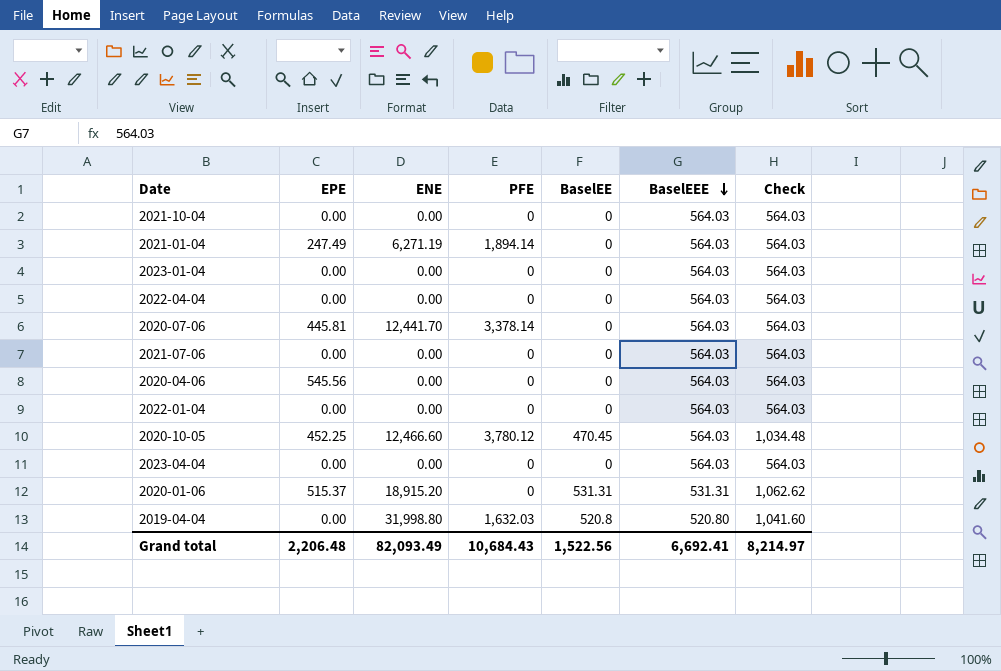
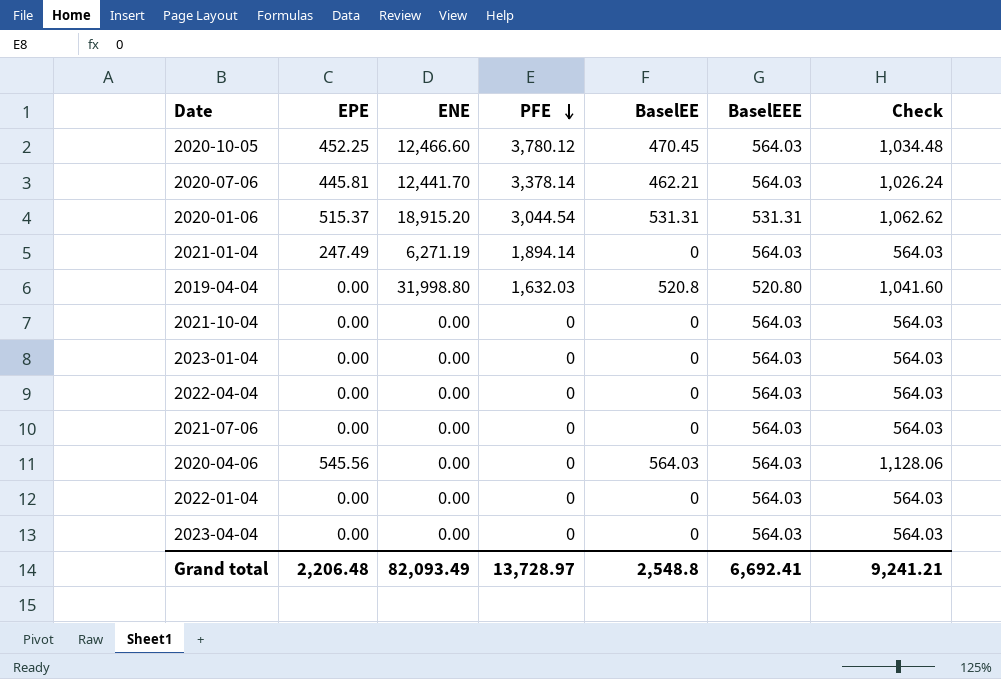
row order: BaselEEE descending -> PFE descending
2020-07-06 | BaselEE: 0 -> 462.21
2020-07-06 | Check: 564.03 -> 1,026.24
2020-01-06 | PFE: 0 -> 3,044.54
2020-04-06 | BaselEE: 0 -> 564.03
2020-04-06 | Check: 564.03 -> 1,128.06
Grand total | PFE: 10,684.43 -> 13,728.97
Grand total | BaselEE: 1,522.56 -> 2,548.8
Grand total | Check: 8,214.97 -> 9,241.21

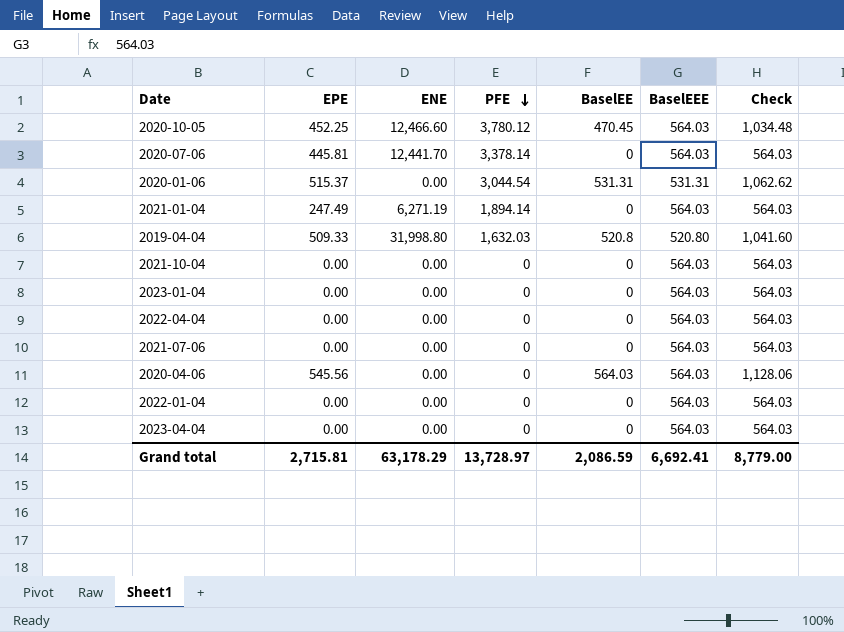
2020-07-06 | BaselEE: 462.21 -> 0
2020-07-06 | Check: 1,026.24 -> 564.03
2020-01-06 | ENE: 18,915.20 -> 0.00
2019-04-04 | EPE: 0.00 -> 509.33
Grand total | EPE: 2,206.48 -> 2,715.81
Grand total | ENE: 82,093.49 -> 63,178.29
Grand total | BaselEE: 2,548.8 -> 2,086.59
Grand total | Check: 9,241.21 -> 8,779.00

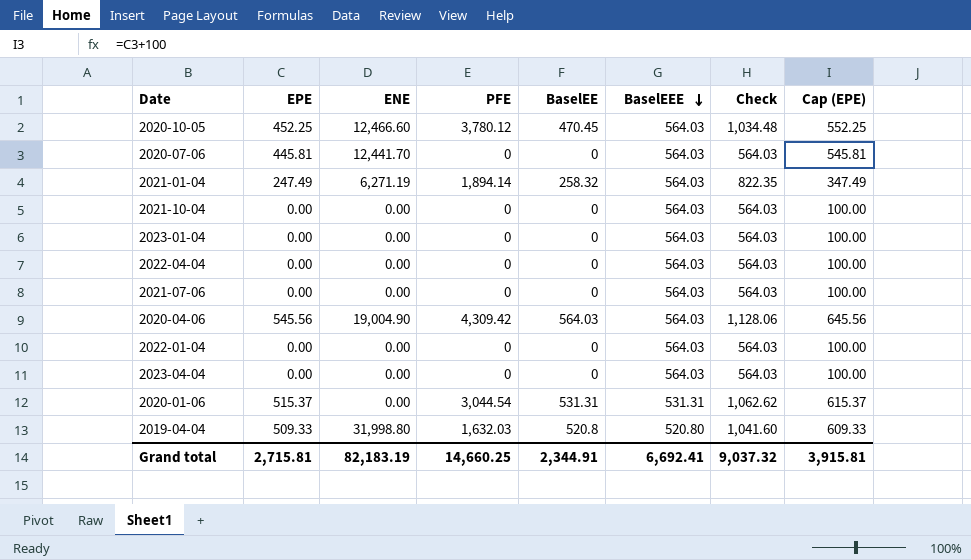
row order: PFE descending -> BaselEEE descending
column Cap (EPE) | formula: none -> [EPE] + 100
2020-07-06 | PFE: 3,378.14 -> 0
2021-01-04 | BaselEE: 0 -> 258.32
2021-01-04 | Check: 564.03 -> 822.35
2020-04-06 | ENE: 0.00 -> 19,004.90
2020-04-06 | PFE: 0 -> 4,309.42
Grand total | ENE: 63,178.29 -> 82,183.19
Grand total | PFE: 13,728.97 -> 14,660.25
Grand total | BaselEE: 2,086.59 -> 2,344.91
Grand total | Check: 8,779.00 -> 9,037.32

